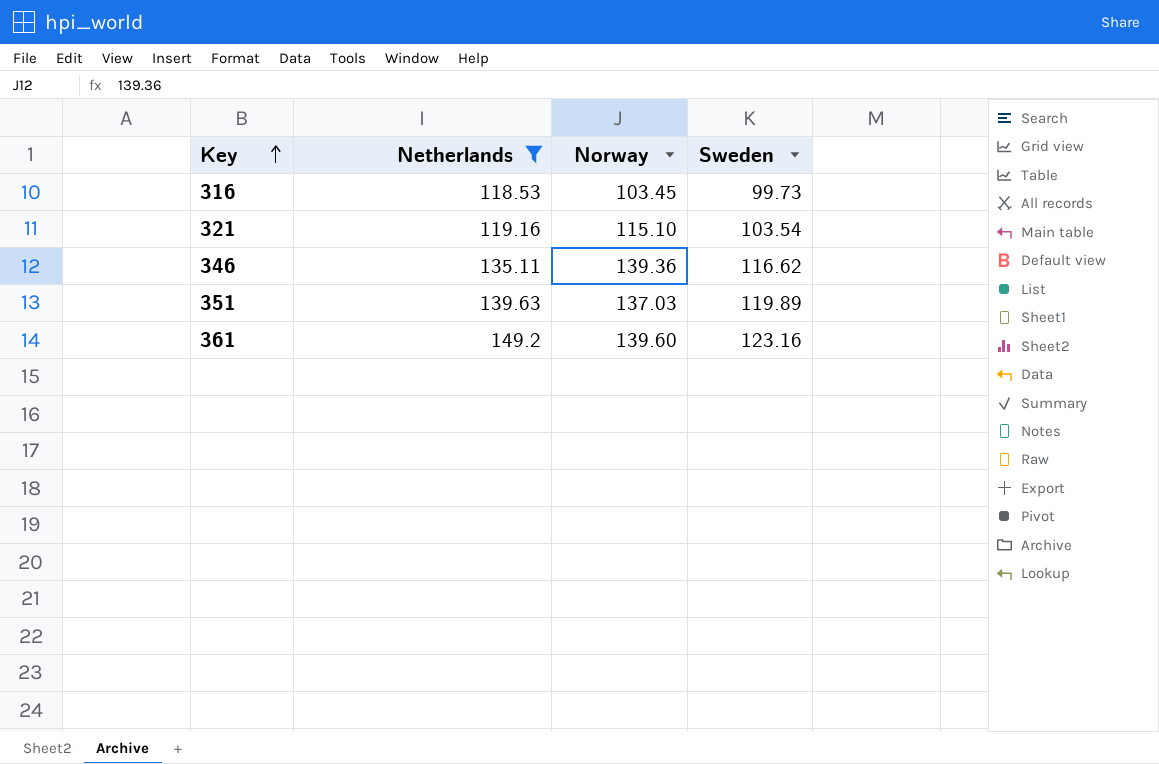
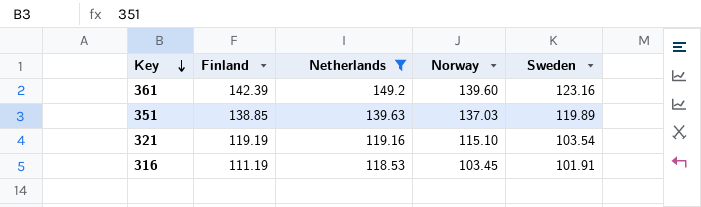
row order: Key ascending -> Key descending
column Finland | position: none -> 2
row 346: 135.11 | 139.36 | 116.62 -> none
316 | Sweden: 99.73 -> 101.91

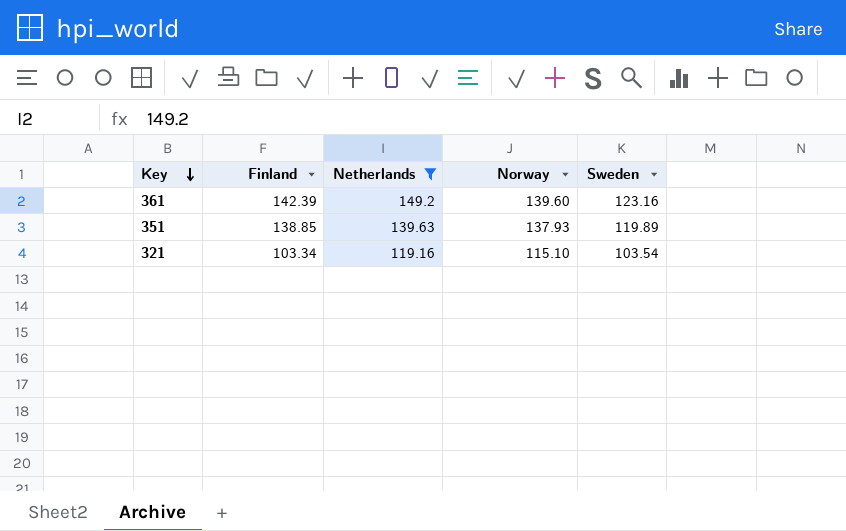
row 316: 111.19 | 118.53 | 103.45 | 101.91 -> none
351 | Norway: 137.03 -> 137.93
321 | Finland: 119.19 -> 103.34

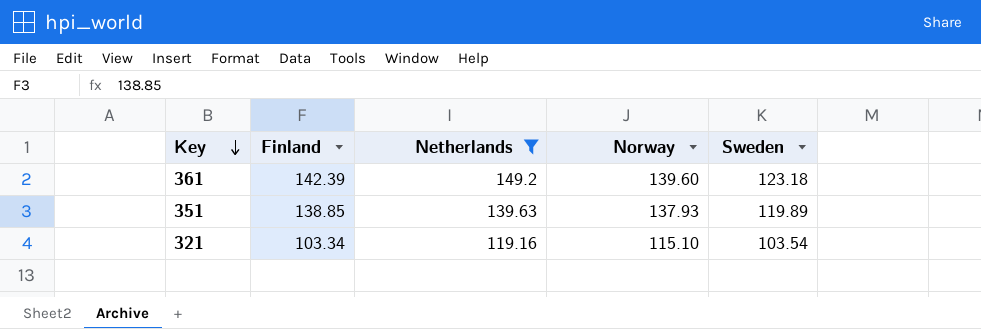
361 | Sweden: 123.16 -> 123.18

